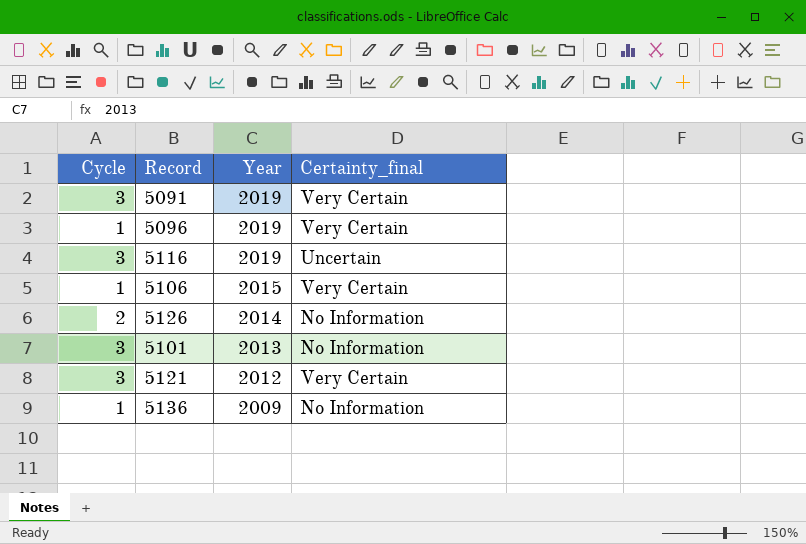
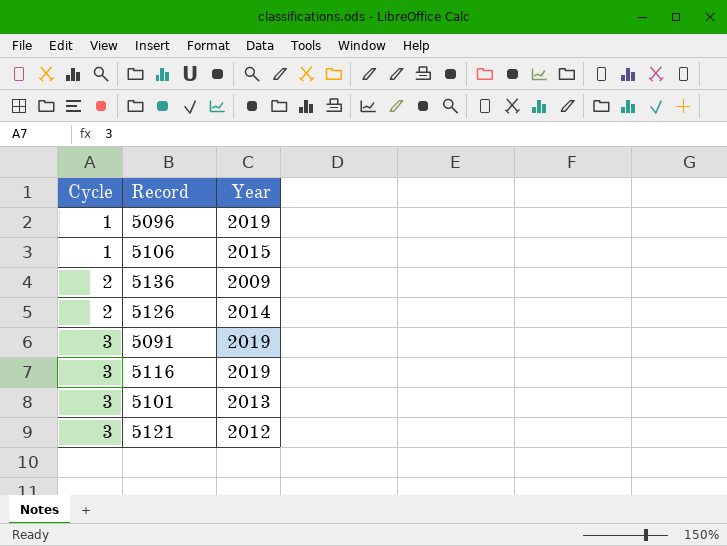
row order: Year descending -> Cycle ascending
column Certainty_final | position: 4 -> none
5136 | Cycle: 1 -> 2

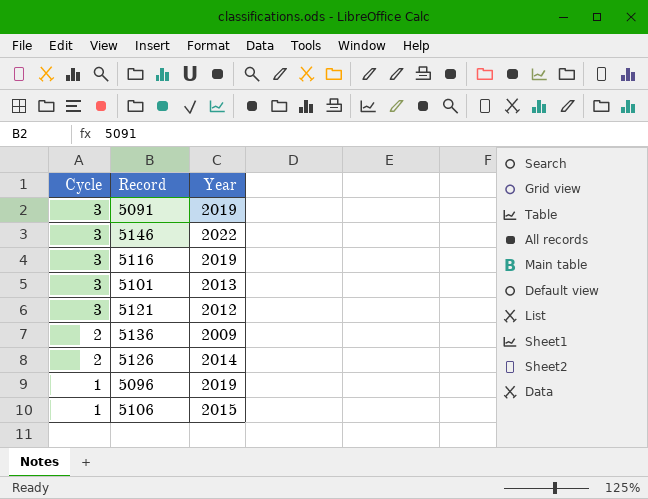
row order: Cycle ascending -> Cycle descending
row 5146: none -> 3 | 2022

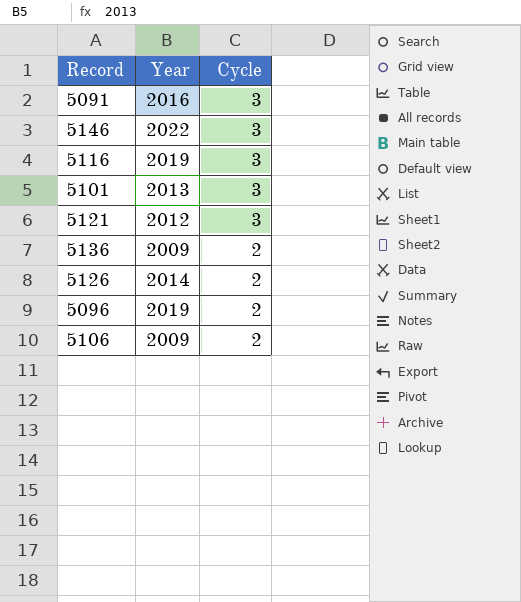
column Cycle | position: 1 -> 3
5091 | Year: 2019 -> 2016
5096 | Cycle: 1 -> 2
5106 | Year: 2015 -> 2009
5106 | Cycle: 1 -> 2

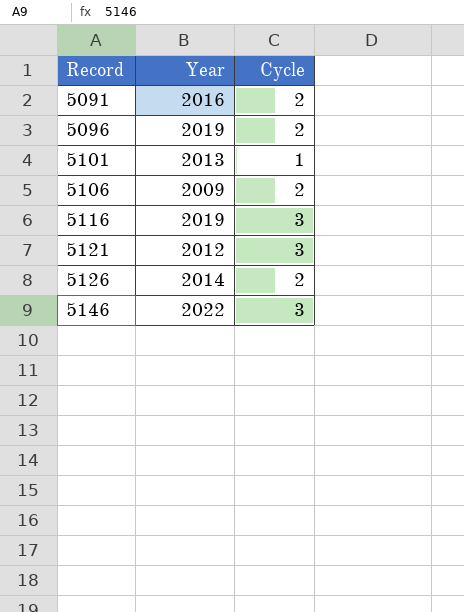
row order: Cycle descending -> Record ascending
row 5136: 2009 | 2 -> none
5091 | Cycle: 3 -> 2
5101 | Cycle: 3 -> 1

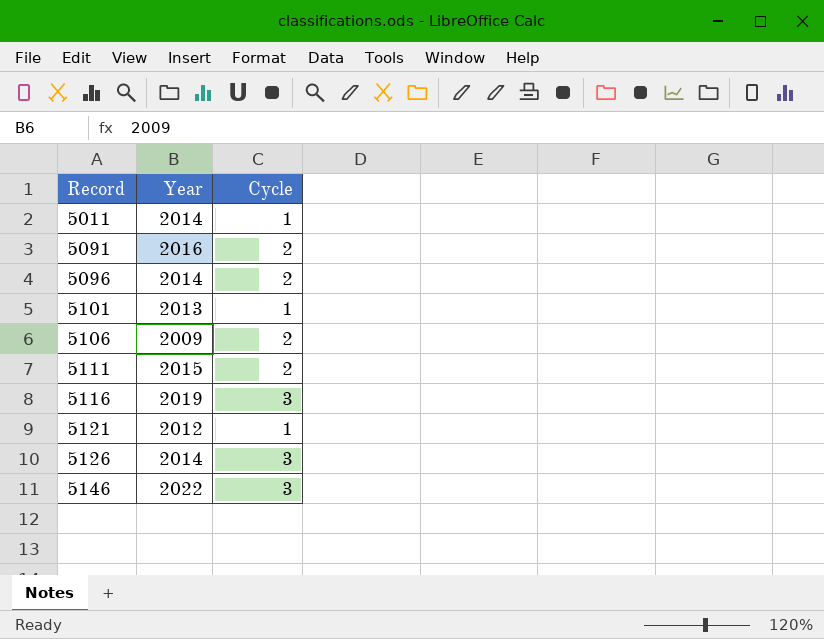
row 5011: none -> 2014 | 1
5096 | Year: 2019 -> 2014
row 5111: none -> 2015 | 2
5121 | Cycle: 3 -> 1
5126 | Cycle: 2 -> 3

